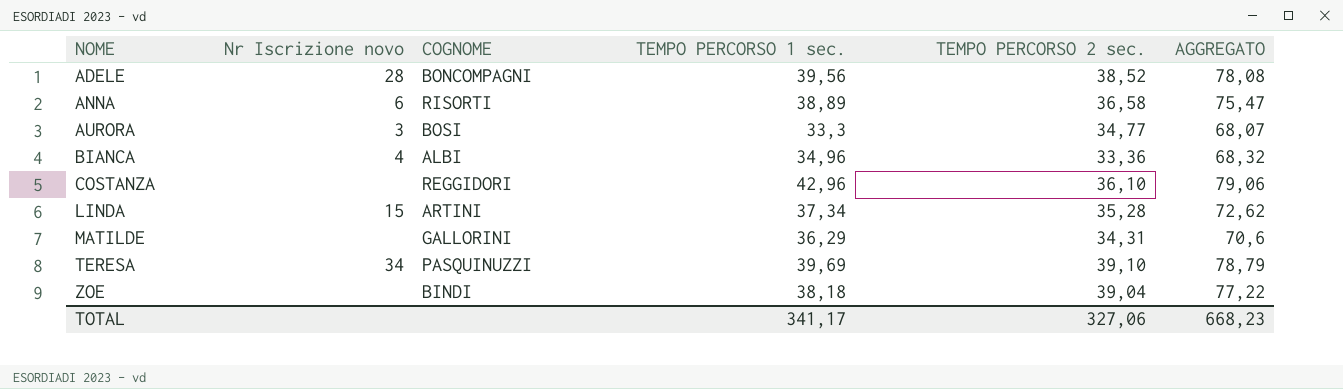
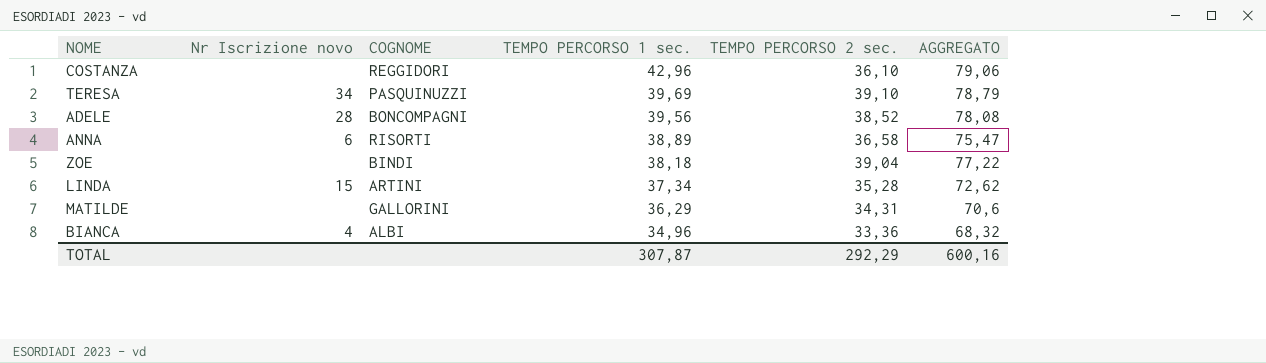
row order: NOME ascending -> TEMPO PERCORSO 1 sec. descending
row AURORA: 3 | BOSI | 33,3 | 34,77 | 68,07 -> none
TOTAL | TEMPO PERCORSO 1 sec.: 341,17 -> 307,87
TOTAL | TEMPO PERCORSO 2 sec.: 327,06 -> 292,29
TOTAL | AGGREGATO: 668,23 -> 600,16

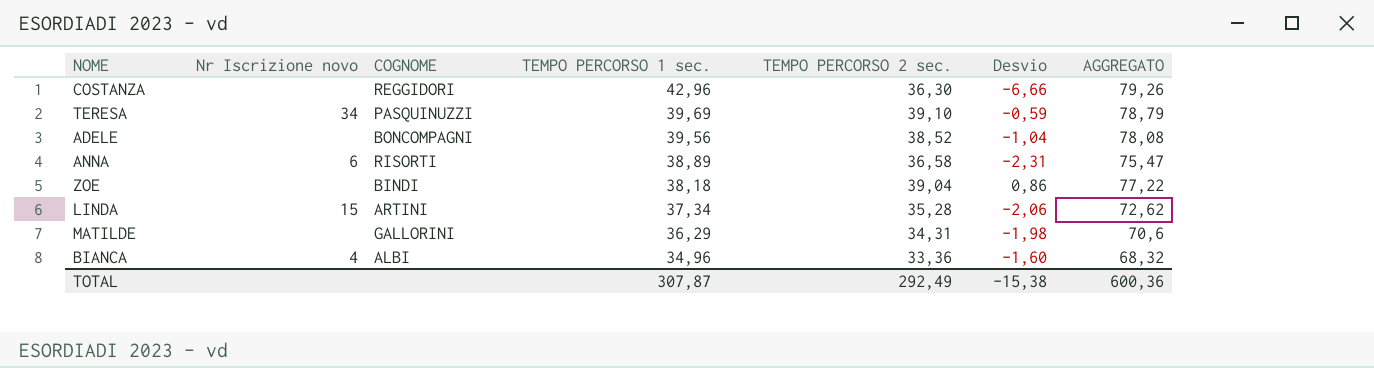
column Desvio | formula: none -> [TEMPO PERCORSO 2 sec.] - [TEMPO PERCORSO 1 sec.]
COSTANZA | TEMPO PERCORSO 2 sec.: 36,10 -> 36,30
COSTANZA | AGGREGATO: 79,06 -> 79,26
ADELE | Nr Iscrizione novo: 28 -> none
TOTAL | TEMPO PERCORSO 2 sec.: 292,29 -> 292,49
TOTAL | AGGREGATO: 600,16 -> 600,36

